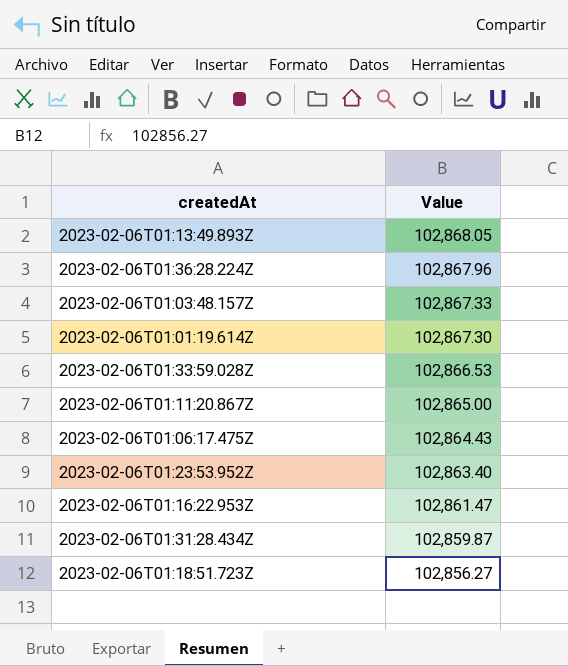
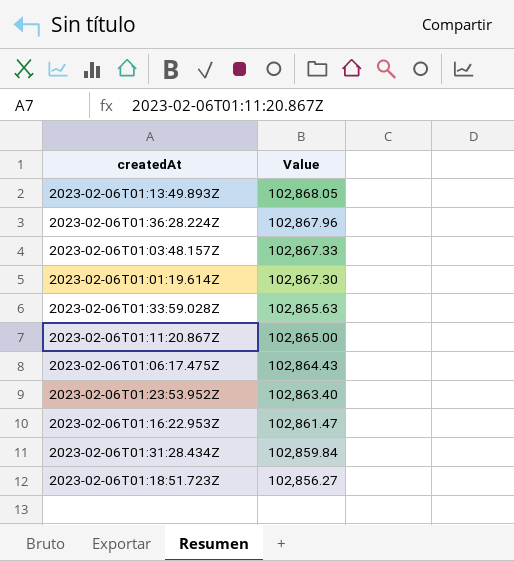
2023-02-06T01:33:59.028Z | Value: 102,866.53 -> 102,865.63
2023-02-06T01:31:28.434Z | Value: 102,859.87 -> 102,859.84

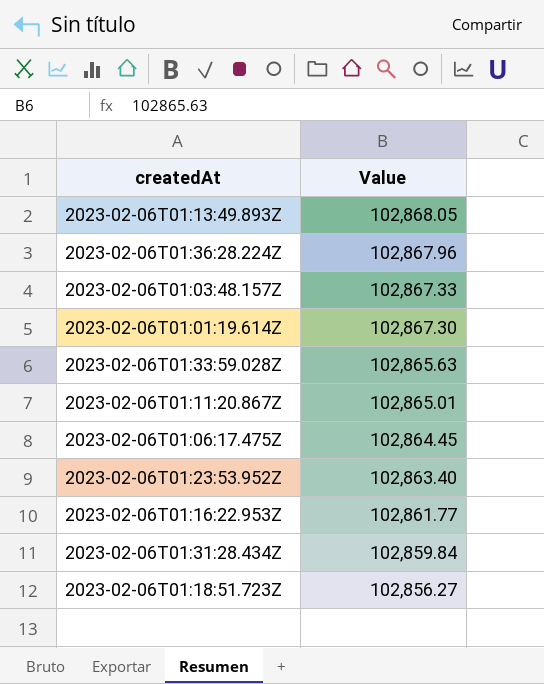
2023-02-06T01:11:20.867Z | Value: 102,865.00 -> 102,865.01
2023-02-06T01:06:17.475Z | Value: 102,864.43 -> 102,864.45
2023-02-06T01:16:22.953Z | Value: 102,861.47 -> 102,861.77

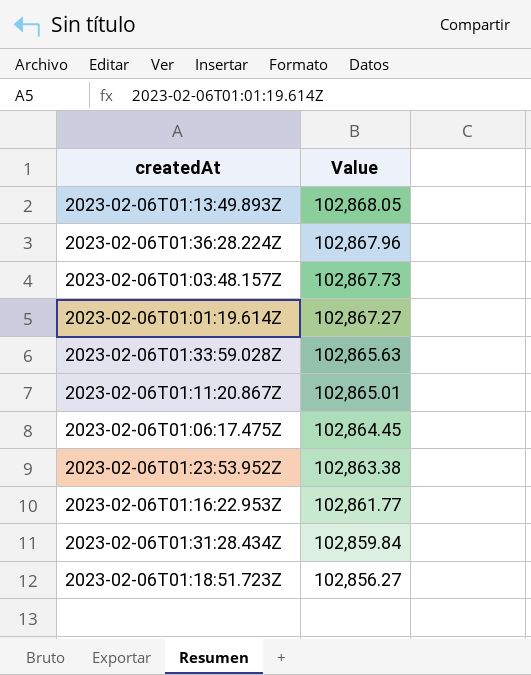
2023-02-06T01:03:48.157Z | Value: 102,867.33 -> 102,867.73
2023-02-06T01:01:19.614Z | Value: 102,867.30 -> 102,867.27
2023-02-06T01:23:53.952Z | Value: 102,863.40 -> 102,863.38

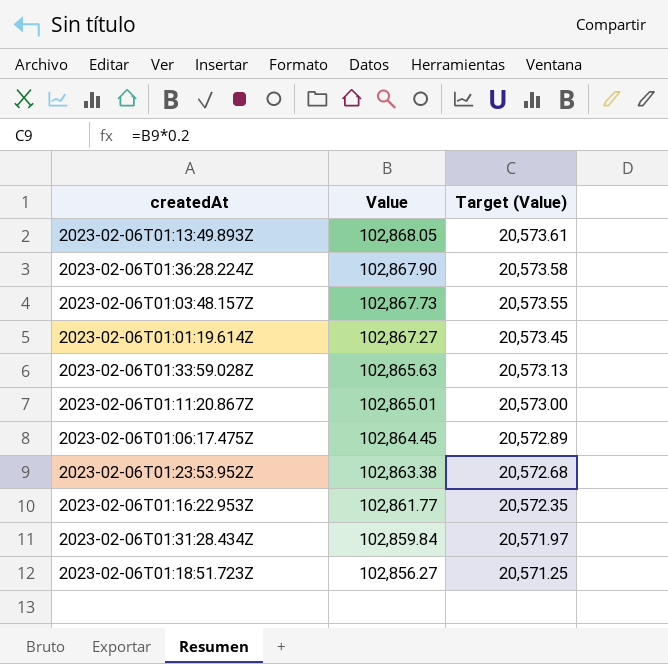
column Target (Value) | formula: none -> [Value] * 0.2
2023-02-06T01:36:28.224Z | Value: 102,867.96 -> 102,867.90

